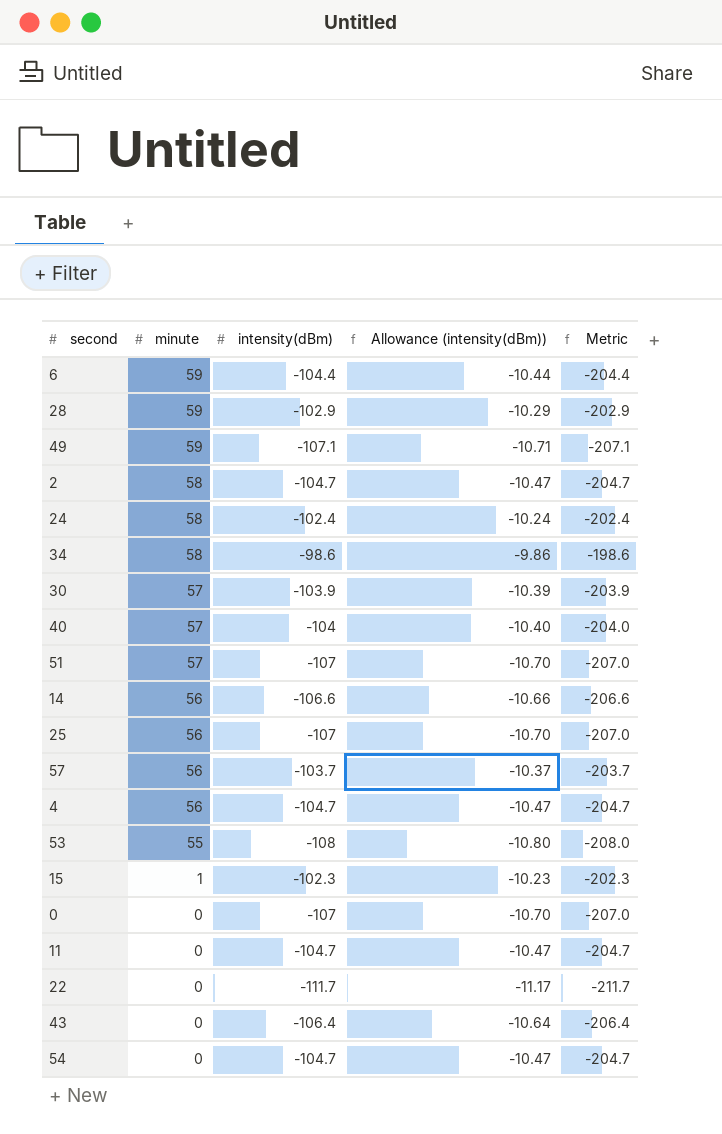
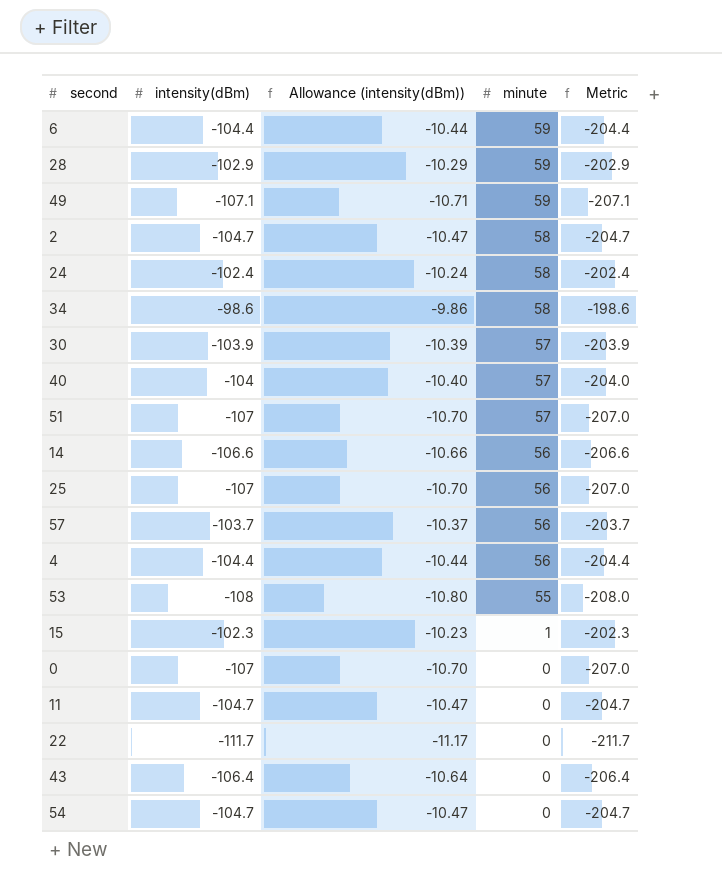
column minute | position: 2 -> 4
4 | intensity(dBm): -104.7 -> -104.4
4 | Allowance (intensity(dBm)): -10.47 -> -10.44
4 | Metric: -204.7 -> -204.4

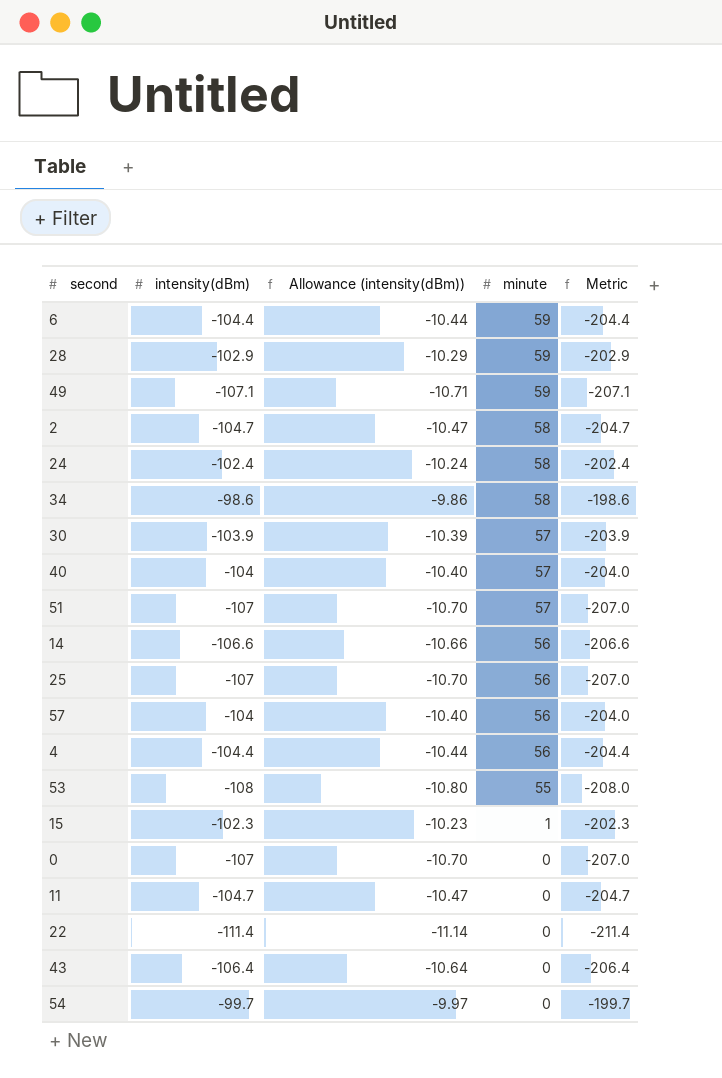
57 | intensity(dBm): -103.7 -> -104
57 | Allowance (intensity(dBm)): -10.37 -> -10.40
57 | Metric: -203.7 -> -204.0
22 | intensity(dBm): -111.7 -> -111.4
22 | Allowance (intensity(dBm)): -11.17 -> -11.14
22 | Metric: -211.7 -> -211.4
54 | intensity(dBm): -104.7 -> -99.7
54 | Allowance (intensity(dBm)): -10.47 -> -9.97
54 | Metric: -204.7 -> -199.7

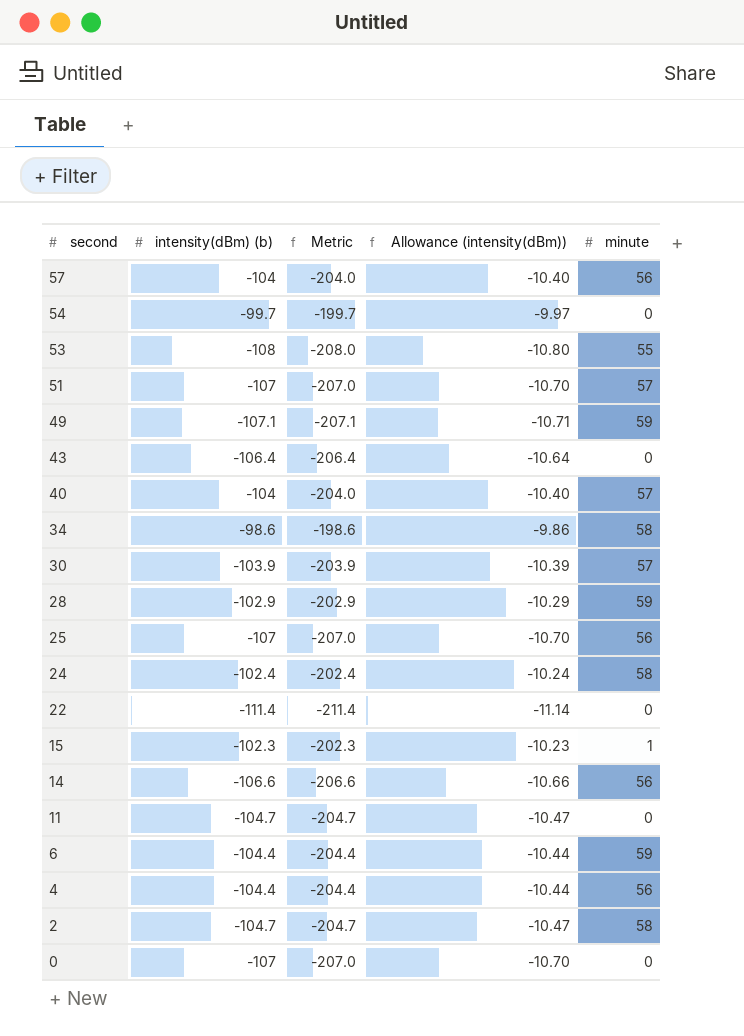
row order: minute descending -> second descending
column name: intensity(dBm) -> intensity(dBm) (b)
column Metric | position: 5 -> 3

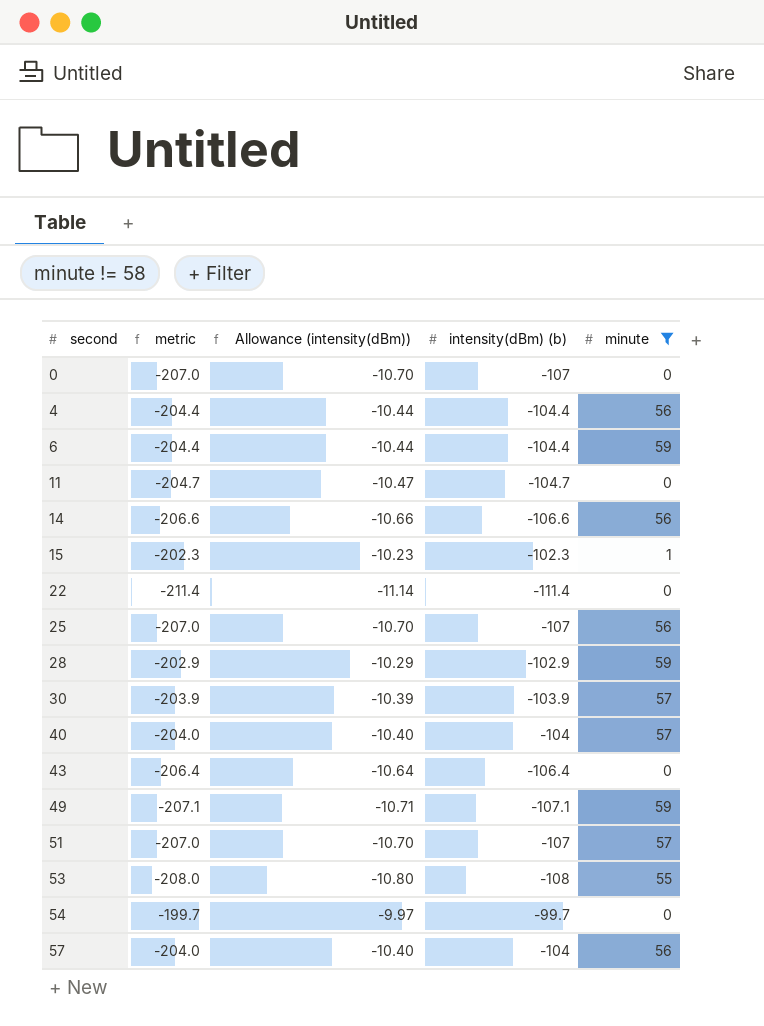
filter: none -> minute != 58
row order: second descending -> second ascending
column name: Metric -> metric
column intensity(dBm) (b) | position: 2 -> 4

